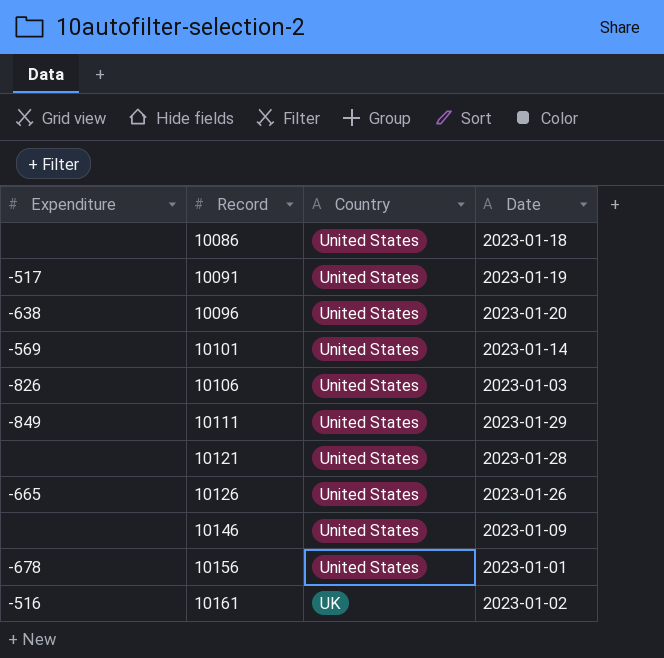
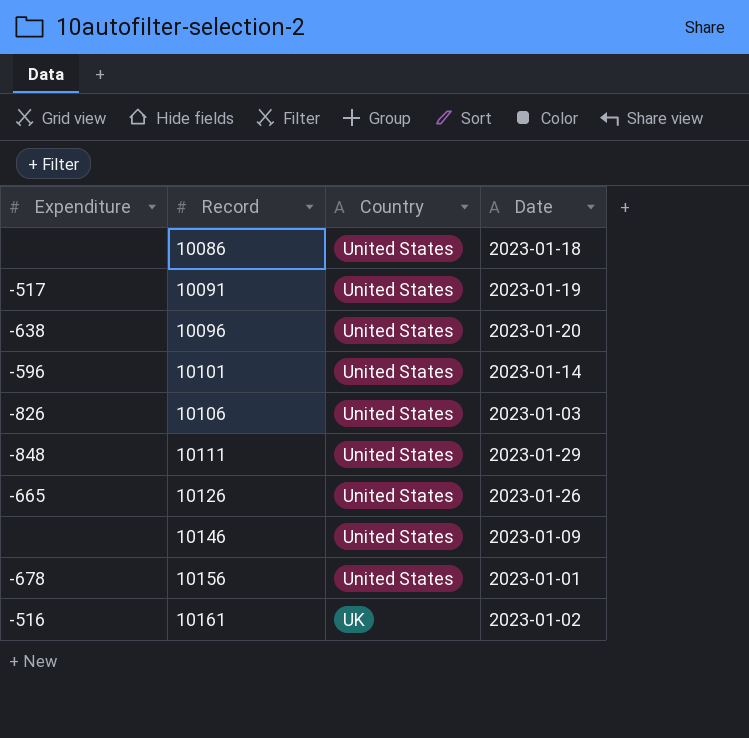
row 10121: none | United States | 2023-01-28 -> none
10101 | Expenditure: -569 -> -596
10111 | Expenditure: -849 -> -848

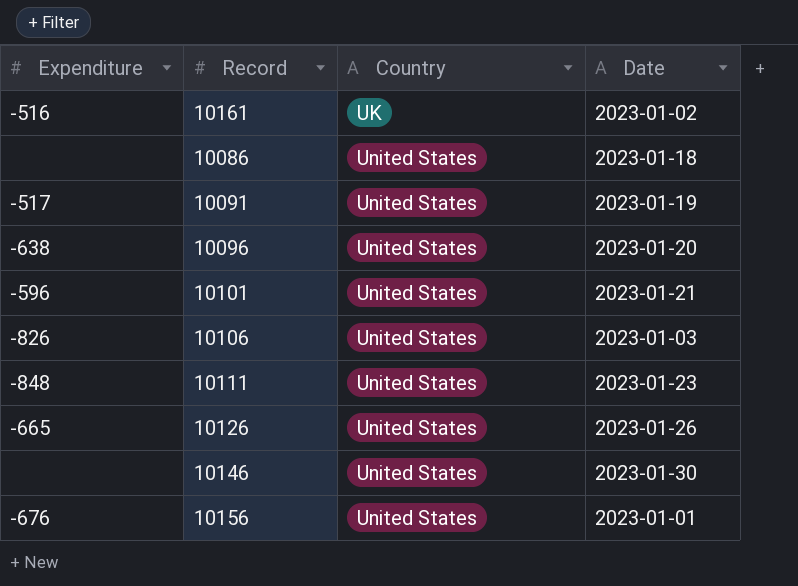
row order: Record ascending -> Country ascending
10101 | Date: 2023-01-14 -> 2023-01-21
10111 | Date: 2023-01-29 -> 2023-01-23
10146 | Date: 2023-01-09 -> 2023-01-30
10156 | Expenditure: -678 -> -676

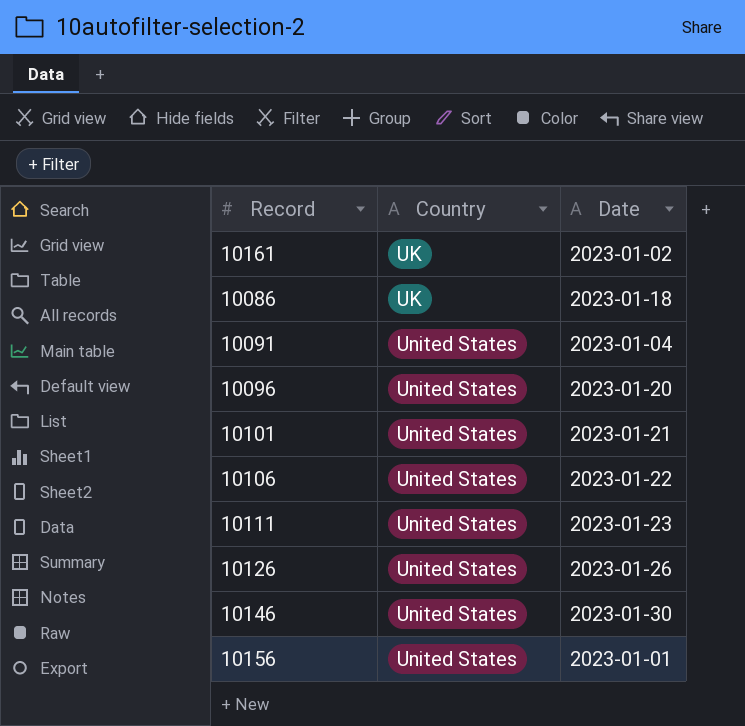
column Expenditure | position: 1 -> none
10086 | Country: United States -> UK
10091 | Date: 2023-01-19 -> 2023-01-04
10106 | Date: 2023-01-03 -> 2023-01-22

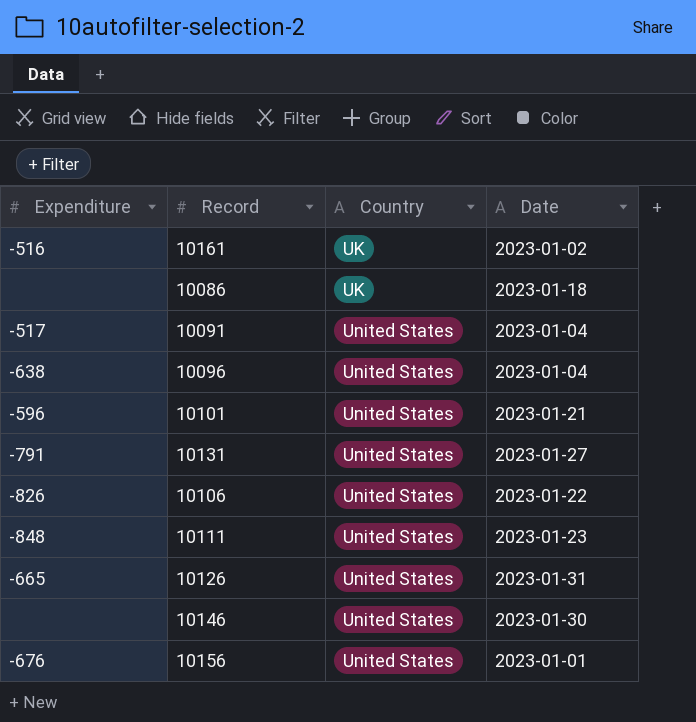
column Expenditure | position: none -> 1
10096 | Date: 2023-01-20 -> 2023-01-04
row 10131: none -> -791 | United States | 2023-01-27
10126 | Date: 2023-01-26 -> 2023-01-31

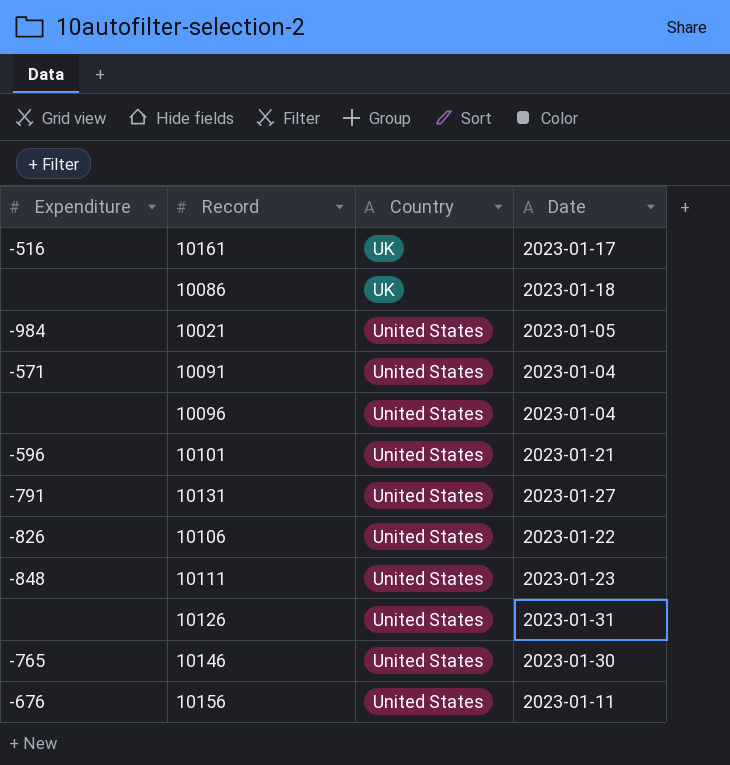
10161 | Date: 2023-01-02 -> 2023-01-17
row 10021: none -> -984 | United States | 2023-01-05
10091 | Expenditure: -517 -> -571
10096 | Expenditure: -638 -> none
10126 | Expenditure: -665 -> none
10146 | Expenditure: none -> -765
10156 | Date: 2023-01-01 -> 2023-01-11

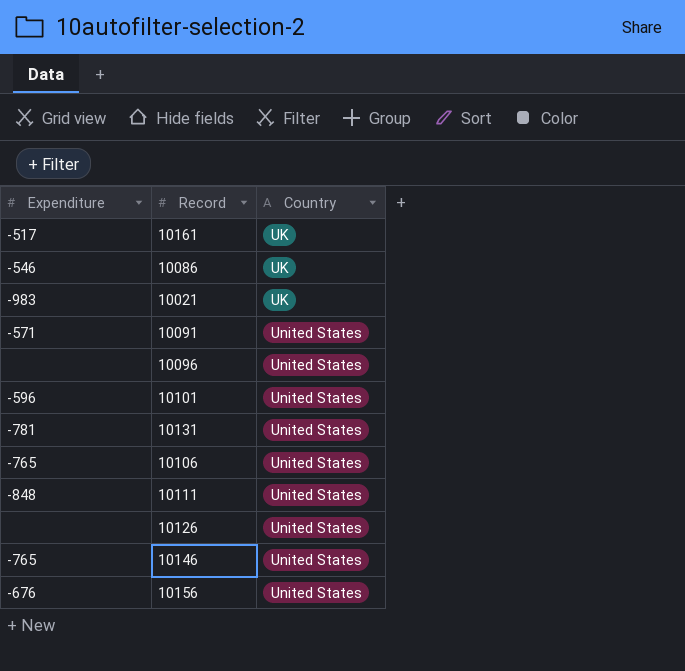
column Date | position: 4 -> none
10161 | Expenditure: -516 -> -517
10086 | Expenditure: none -> -546
10021 | Expenditure: -984 -> -983
10021 | Country: United States -> UK
10131 | Expenditure: -791 -> -781
10106 | Expenditure: -826 -> -765

